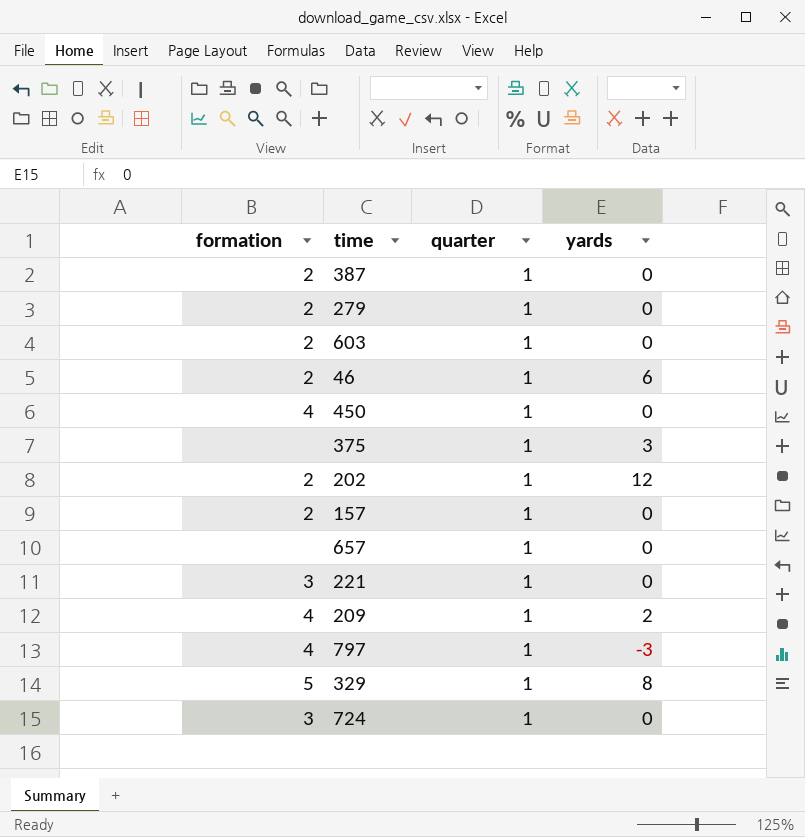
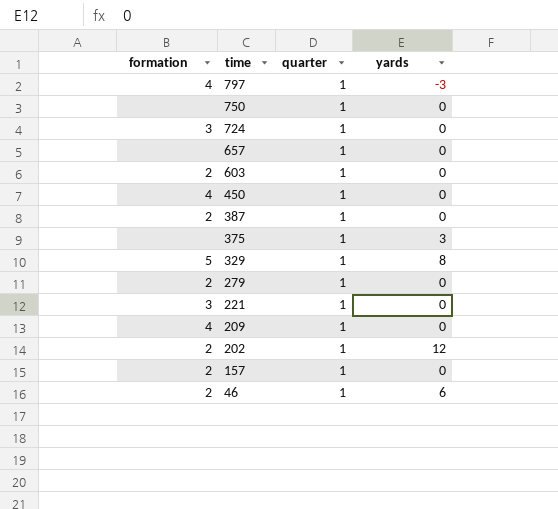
row order: none -> time descending
row 750: none -> none | 1 | 0
209 | yards: 2 -> 0

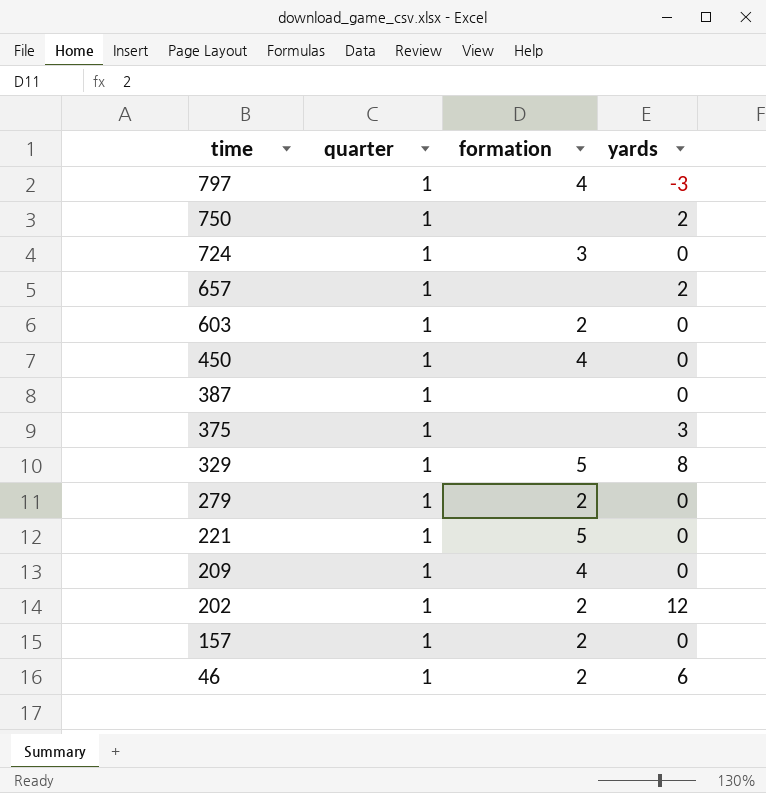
column formation | position: 1 -> 3
750 | yards: 0 -> 2
657 | yards: 0 -> 2
387 | formation: 2 -> none
221 | formation: 3 -> 5

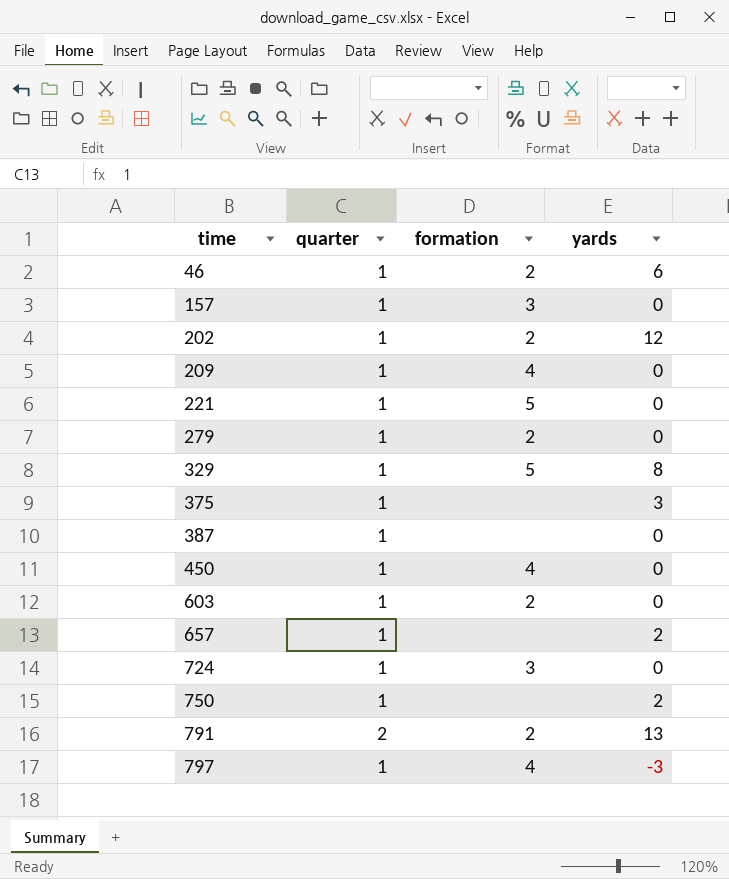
row order: time descending -> time ascending
157 | formation: 2 -> 3
row 791: none -> 2 | 2 | 13

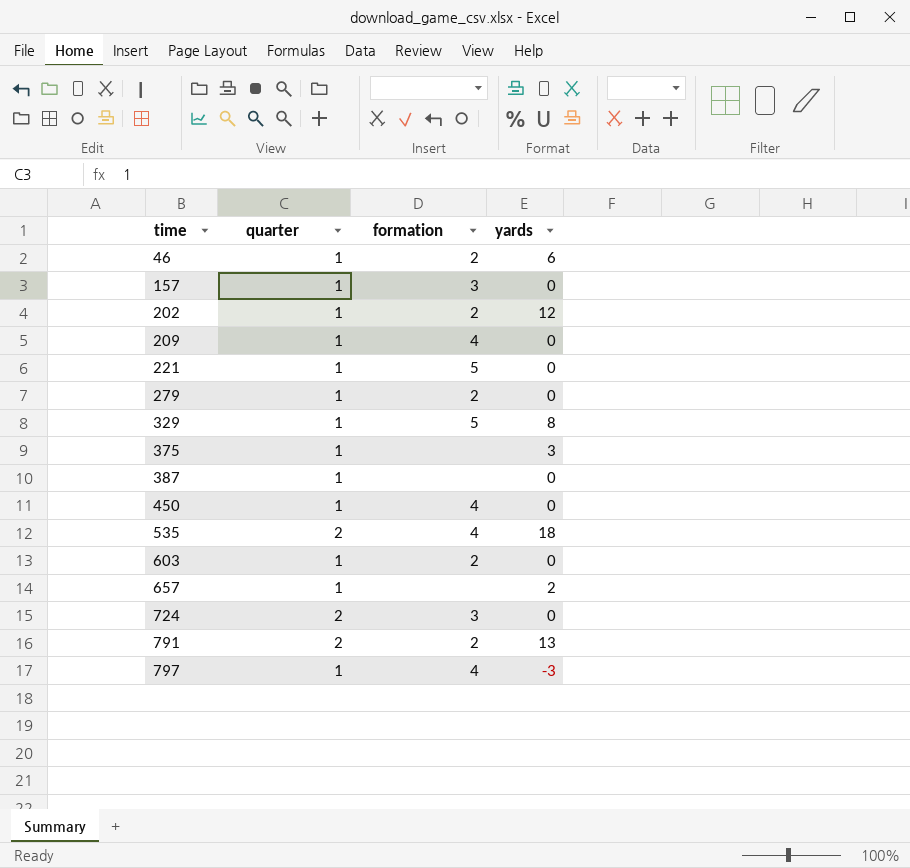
row 750: 1 | none | 2 -> none
row 535: none -> 2 | 4 | 18
724 | quarter: 1 -> 2

